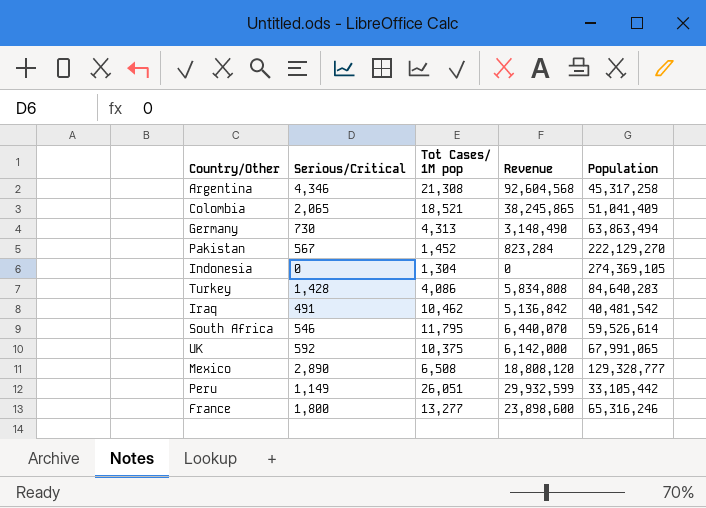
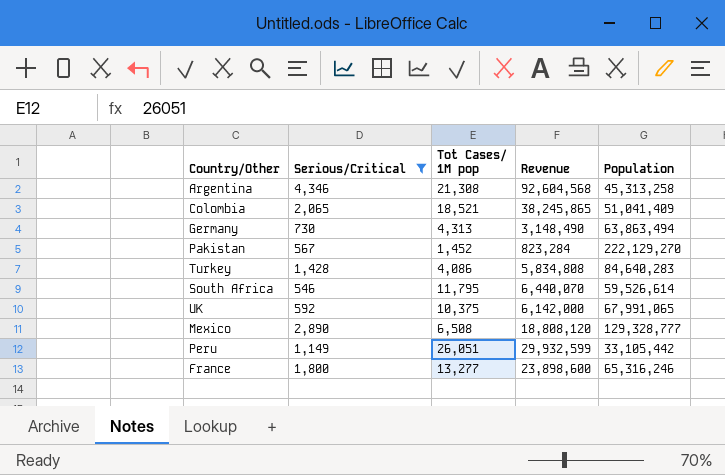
filter: none -> Serious/Critical >= 546
Argentina | Population: 45,317,258 -> 45,313,258

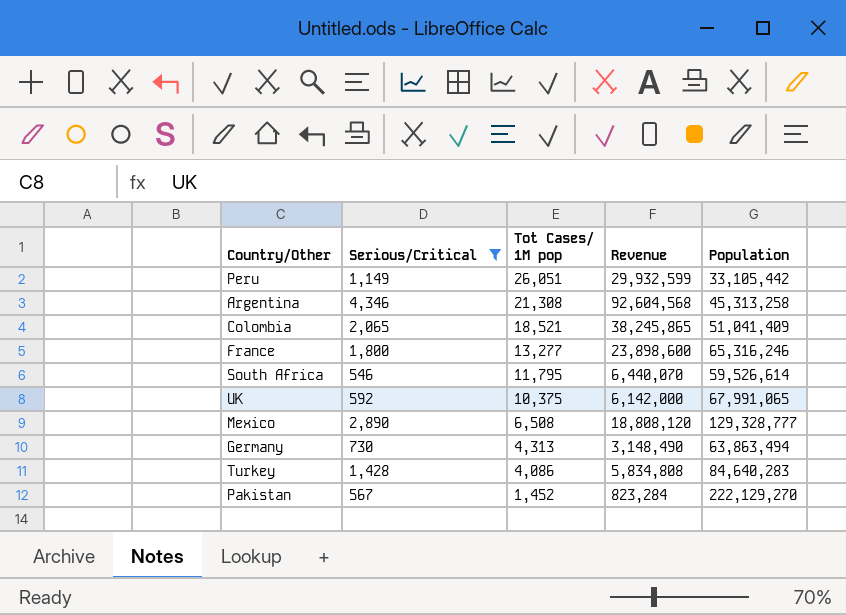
row order: none -> Tot Cases/ 1M pop descending

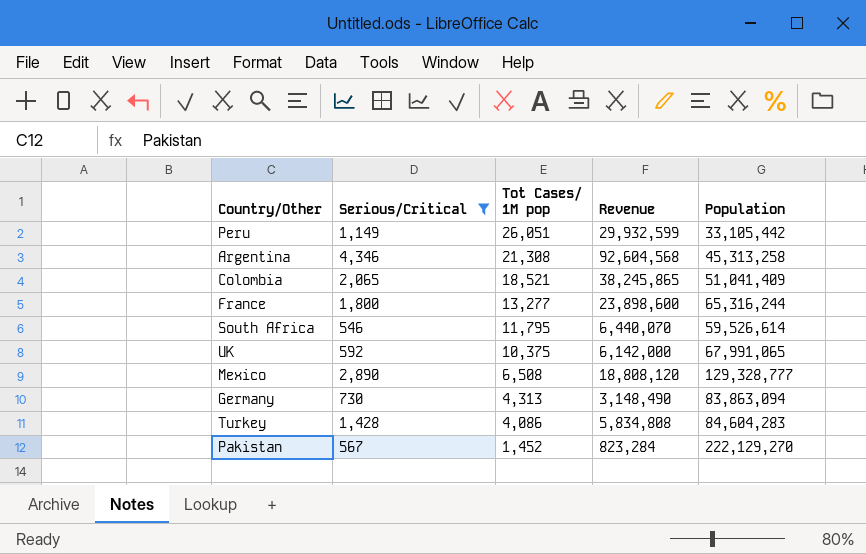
France | Population: 65,316,246 -> 65,316,244
Germany | Population: 63,863,494 -> 83,863,094
Turkey | Population: 84,640,283 -> 84,604,283

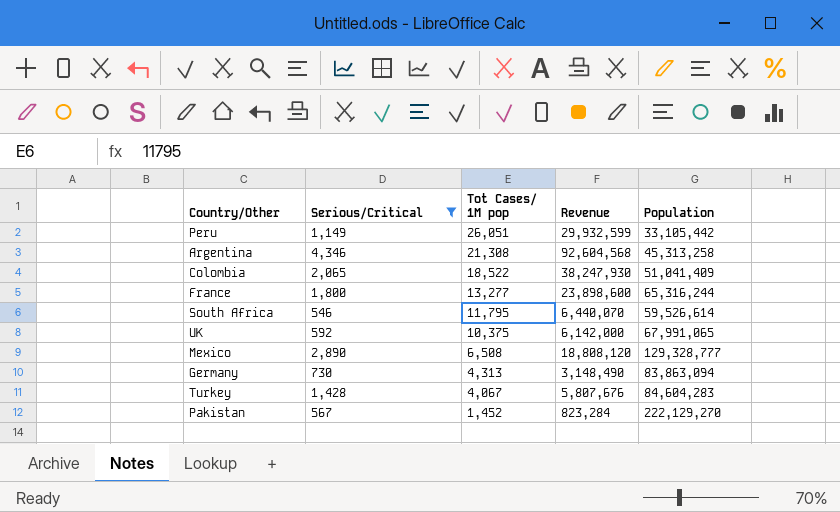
Colombia | Tot Cases/ 1M pop: 18,521 -> 18,522
Colombia | Revenue: 38,245,865 -> 38,247,930
Turkey | Tot Cases/ 1M pop: 4,086 -> 4,067
Turkey | Revenue: 5,834,808 -> 5,807,676

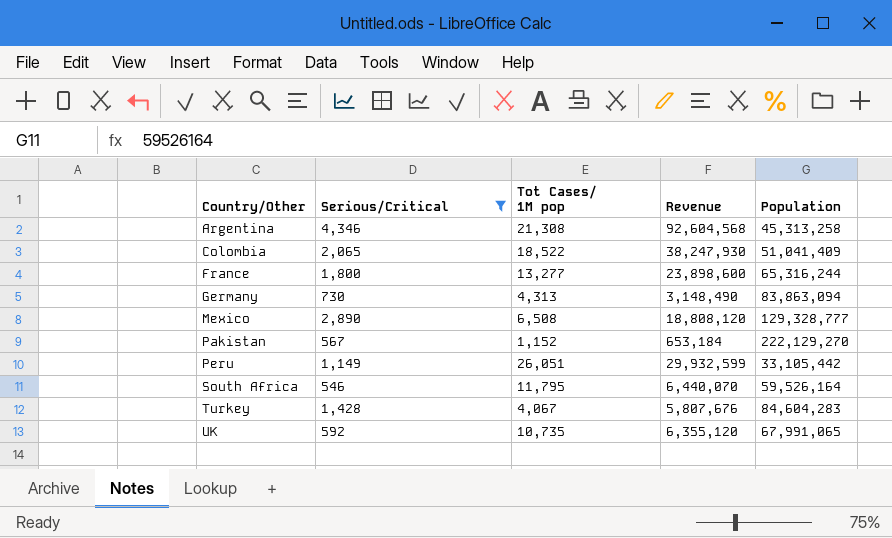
row order: Tot Cases/ 1M pop descending -> Country/Other ascending
Pakistan | Tot Cases/ 1M pop: 1,452 -> 1,152
Pakistan | Revenue: 823,284 -> 653,184
South Africa | Population: 59,526,614 -> 59,526,164
UK | Tot Cases/ 1M pop: 10,375 -> 10,735
UK | Revenue: 6,142,000 -> 6,355,120

